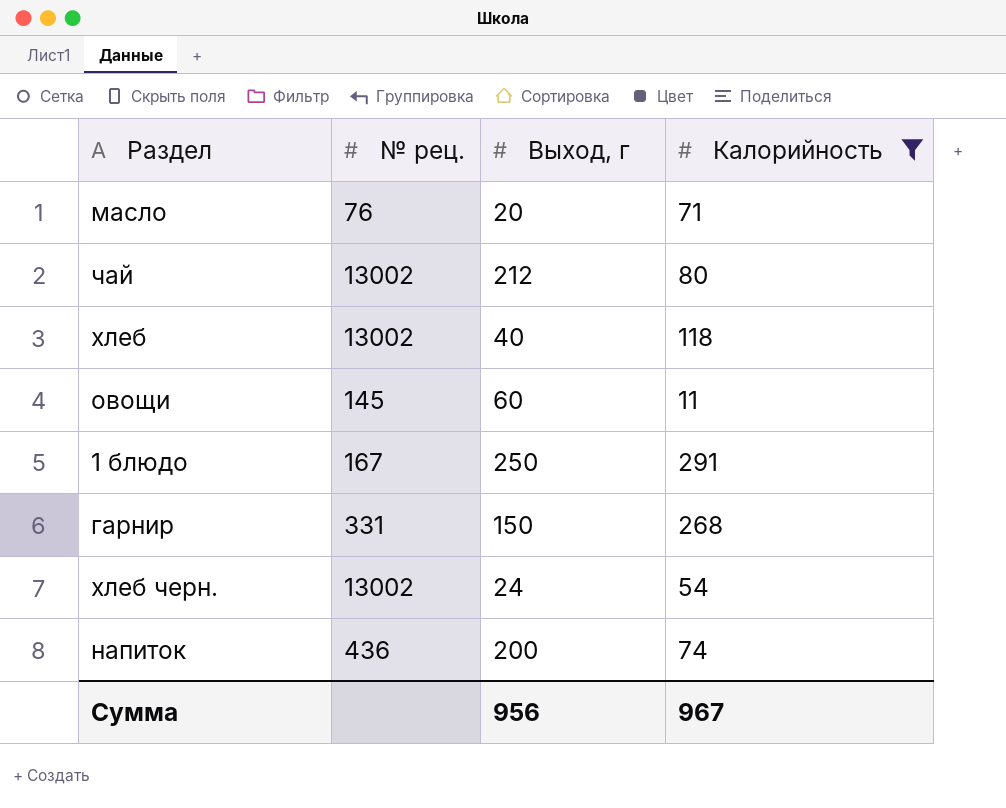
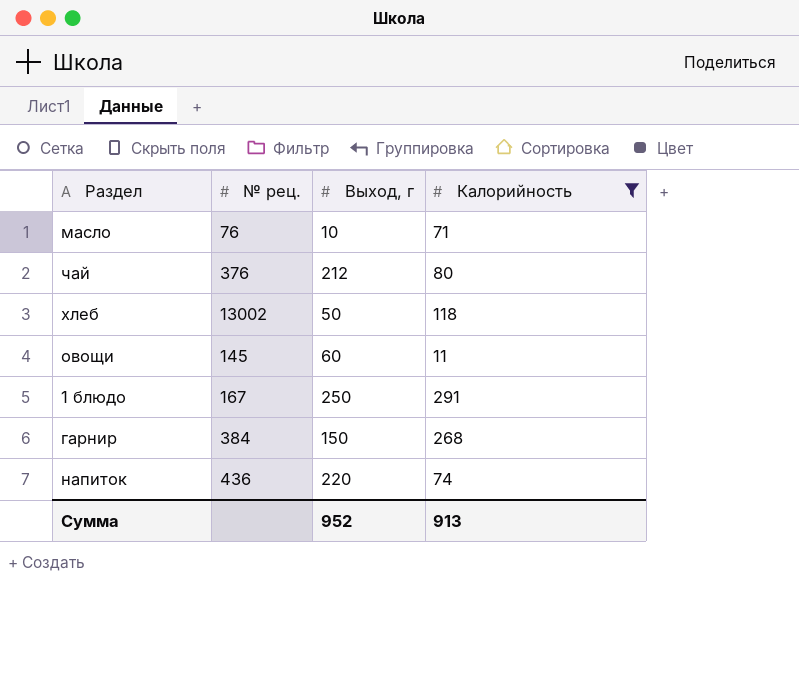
row хлеб черн.: 13002 | 24 | 54 -> none
масло | Выход, г: 20 -> 10
чай | № рец.: 13002 -> 376
хлеб | Выход, г: 40 -> 50
гарнир | № рец.: 331 -> 384
напиток | Выход, г: 200 -> 220
Сумма | Выход, г: 956 -> 952
Сумма | Калорийность: 967 -> 913

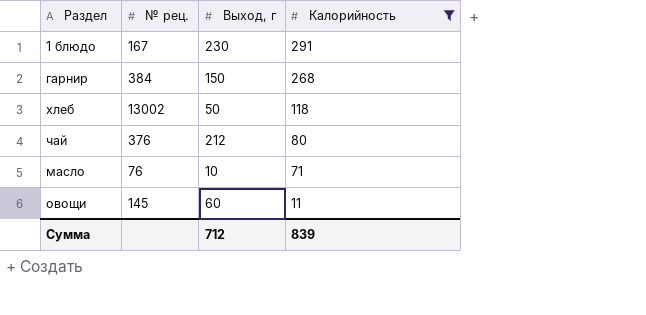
row order: none -> Калорийность descending
row напиток: 436 | 220 | 74 -> none
1 блюдо | Выход, г: 250 -> 230
Сумма | Выход, г: 952 -> 712
Сумма | Калорийность: 913 -> 839

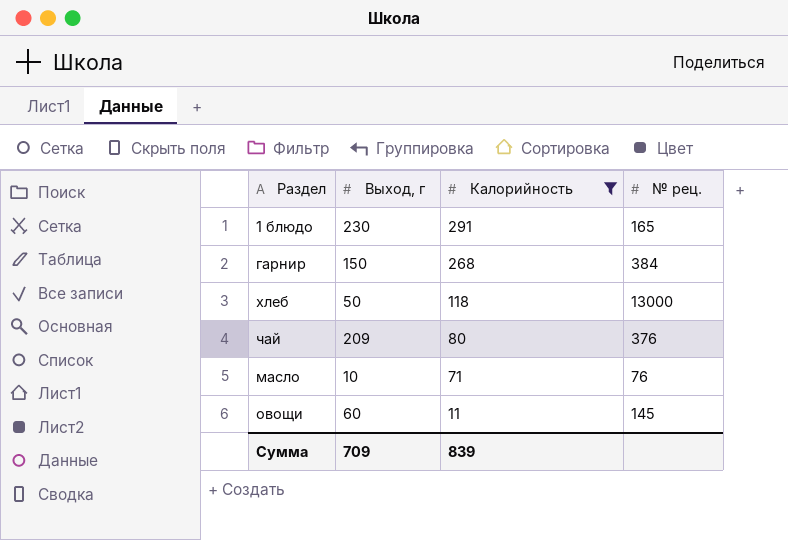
column № рец. | position: 2 -> 4
1 блюдо | № рец.: 167 -> 165
хлеб | № рец.: 13002 -> 13000
чай | Выход, г: 212 -> 209
Сумма | Выход, г: 712 -> 709

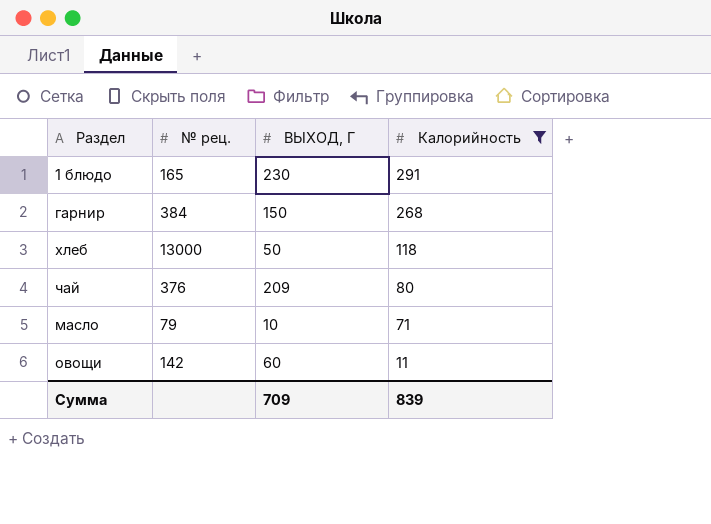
column № рец. | position: 4 -> 2
column name: Выход, г -> ВЫХОД, Г
масло | № рец.: 76 -> 79
овощи | № рец.: 145 -> 142

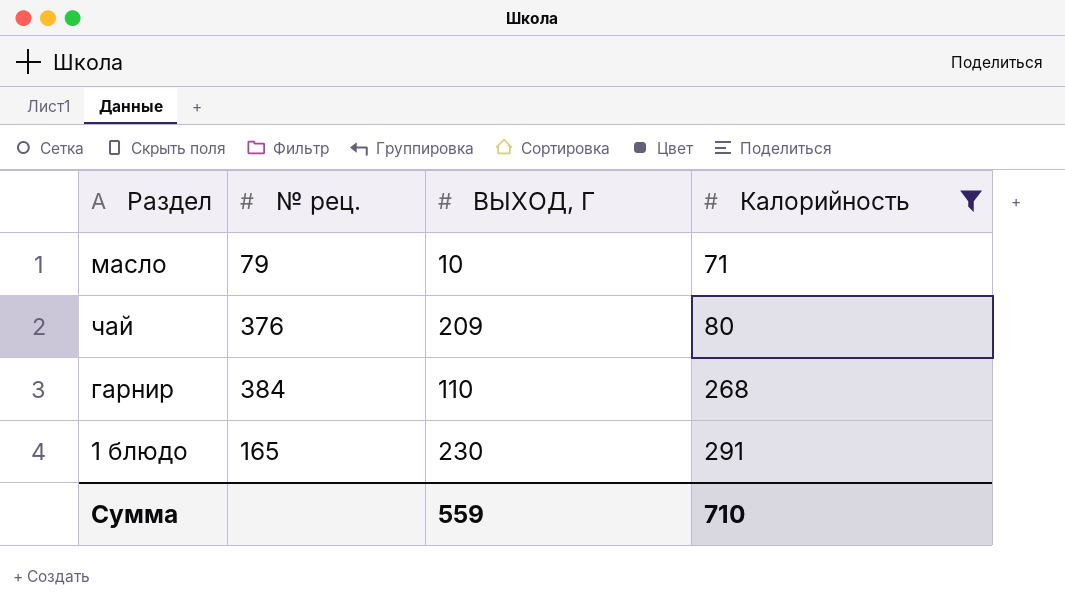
row order: Калорийность descending -> Калорийность ascending
row хлеб: 13000 | 50 | 118 -> none
row овощи: 142 | 60 | 11 -> none
гарнир | ВЫХОД, Г: 150 -> 110
Сумма | ВЫХОД, Г: 709 -> 559
Сумма | Калорийность: 839 -> 710

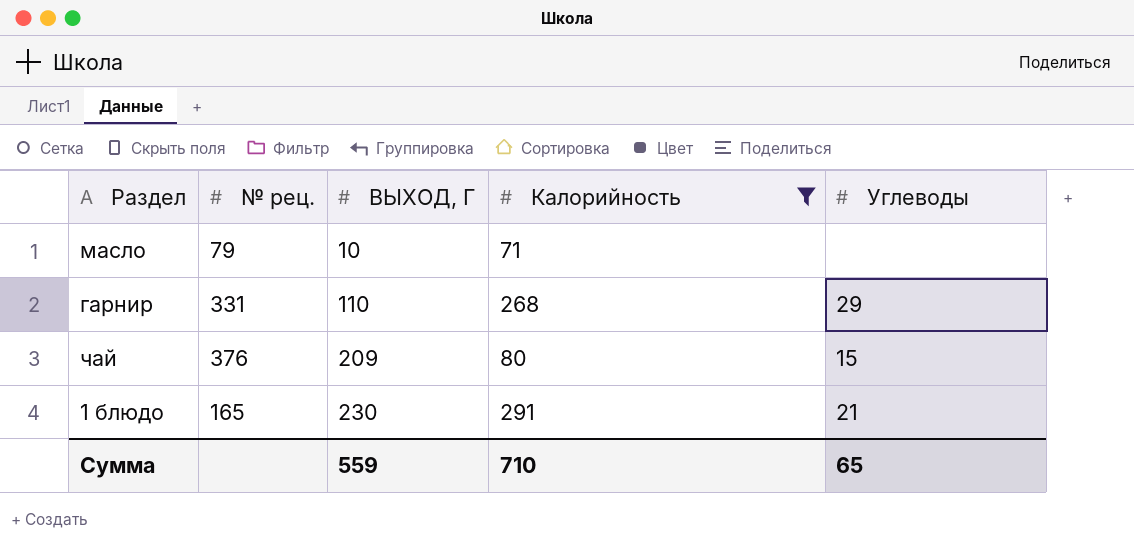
row order: Калорийность ascending -> ВЫХОД, Г ascending
column Углеводы | position: none -> 5
гарнир | № рец.: 384 -> 331

